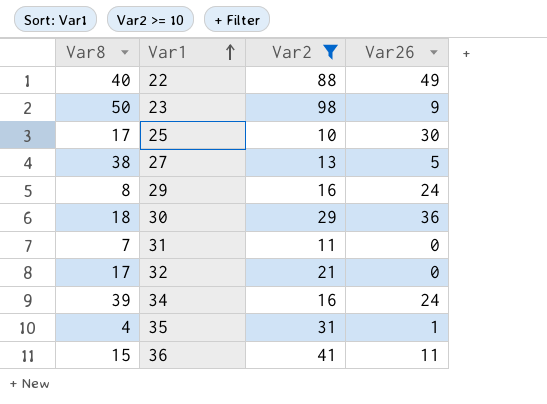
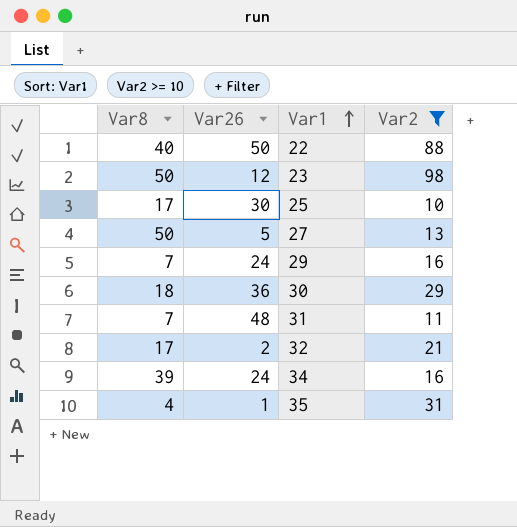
column Var26 | position: 4 -> 2
row 36: 15 | 41 | 11 -> none
22 | Var26: 49 -> 50
23 | Var26: 9 -> 12
27 | Var8: 38 -> 50
29 | Var8: 8 -> 7
31 | Var26: 0 -> 48
32 | Var26: 0 -> 2

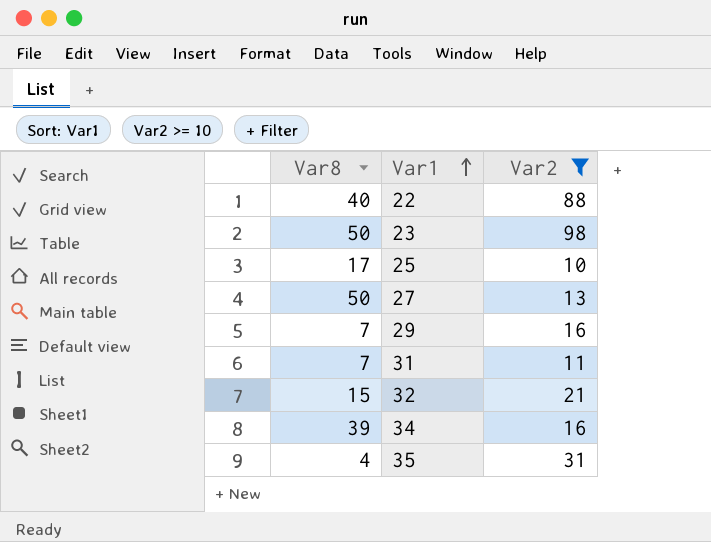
column Var26 | position: 2 -> none
row 30: 18 | 36 | 29 -> none
32 | Var8: 17 -> 15

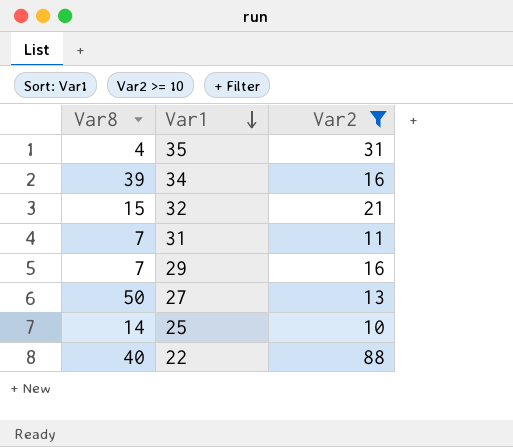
row order: Var1 ascending -> Var1 descending
row 23: 50 | 98 -> none
25 | Var8: 17 -> 14

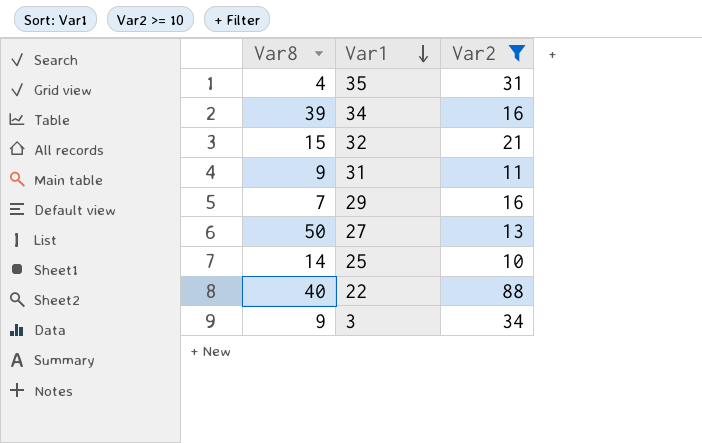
31 | Var8: 7 -> 9
row 3: none -> 9 | 34

